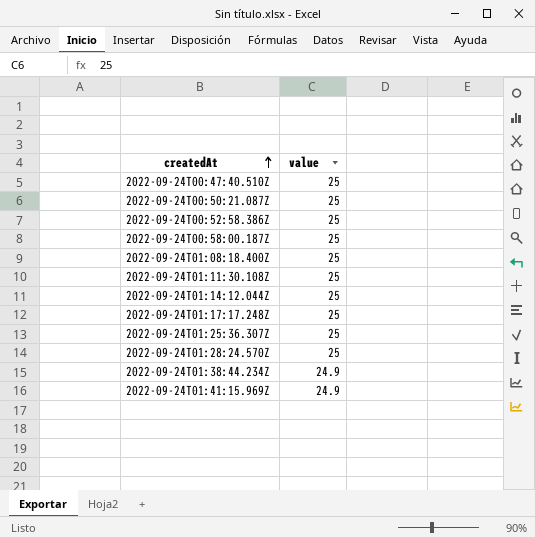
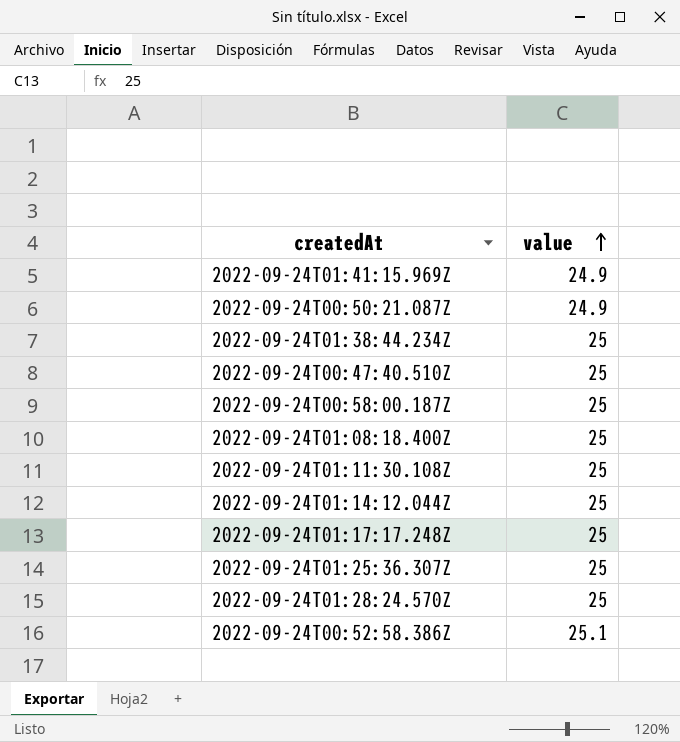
row order: createdAt ascending -> value ascending
2022-09-24T00:50:21.087Z | value: 25 -> 24.9
2022-09-24T01:38:44.234Z | value: 24.9 -> 25
2022-09-24T00:52:58.386Z | value: 25 -> 25.1

